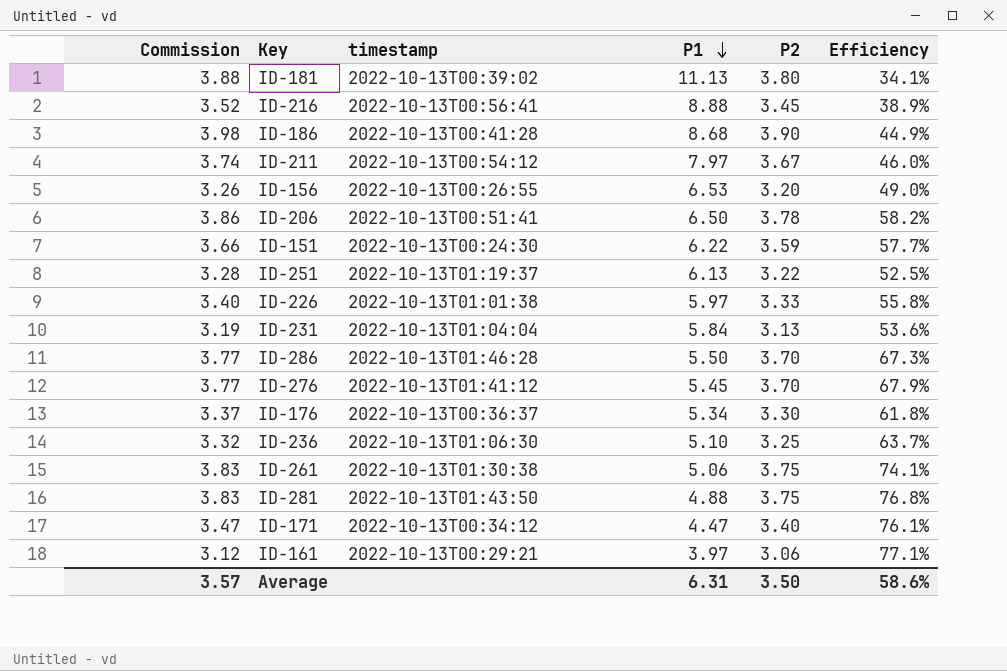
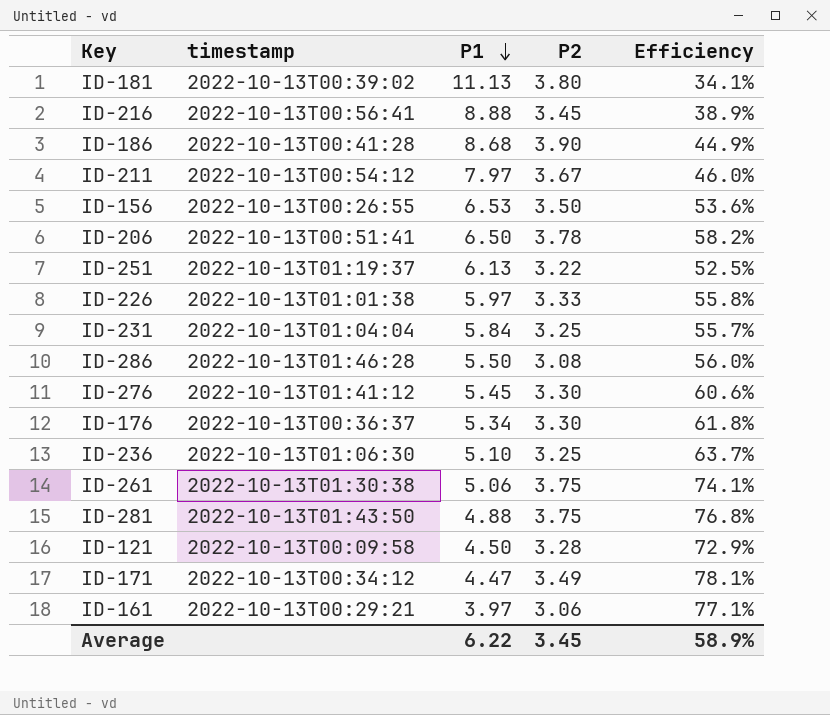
column Commission | formula: [P2] * 1.02 -> none
row ID-151: 3.66 | 2022-10-13T00:24:30 | 6.22 | 3.59 | 57.7% -> none
ID-156 | P2: 3.20 -> 3.50
ID-156 | Efficiency: 49.0% -> 53.6%
ID-231 | P2: 3.13 -> 3.25
ID-231 | Efficiency: 53.6% -> 55.7%
ID-286 | P2: 3.70 -> 3.08
ID-286 | Efficiency: 67.3% -> 56.0%
ID-276 | P2: 3.70 -> 3.30
ID-276 | Efficiency: 67.9% -> 60.6%
row ID-121: none -> 2022-10-13T00:09:58 | 4.50 | 3.28 | 72.9%
ID-171 | P2: 3.40 -> 3.49
ID-171 | Efficiency: 76.1% -> 78.1%
Average | P1: 6.31 -> 6.22
Average | P2: 3.50 -> 3.45
Average | Efficiency: 58.6% -> 58.9%

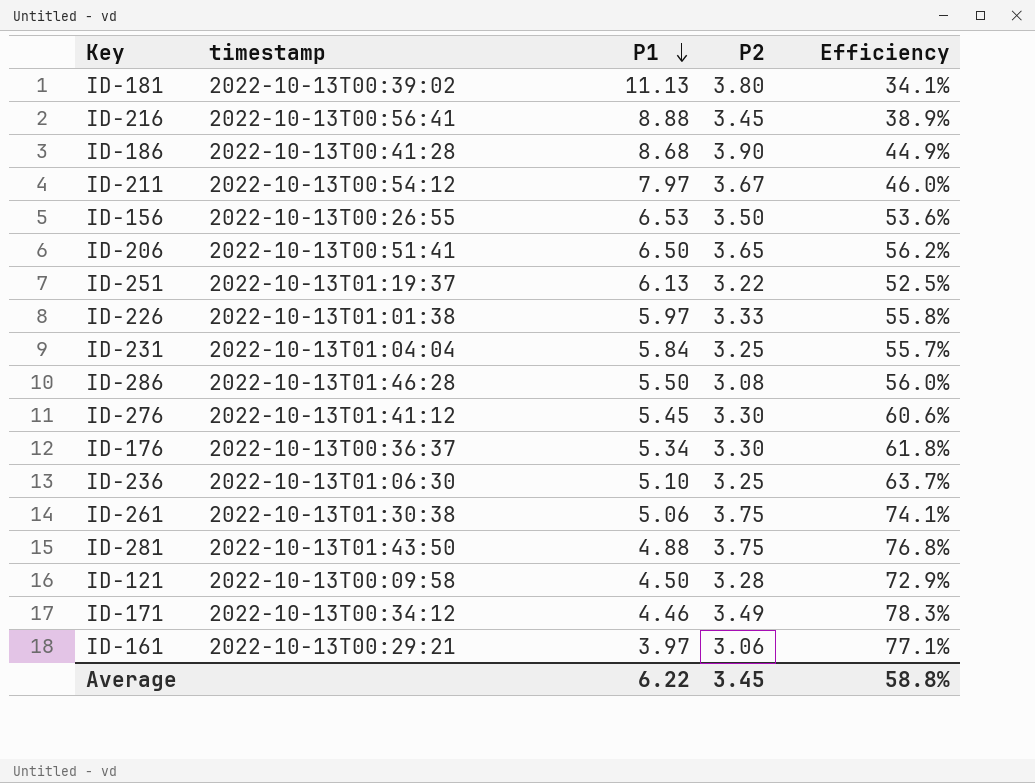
ID-206 | P2: 3.78 -> 3.65
ID-206 | Efficiency: 58.2% -> 56.2%
ID-171 | P1: 4.47 -> 4.46
ID-171 | Efficiency: 78.1% -> 78.3%
Average | Efficiency: 58.9% -> 58.8%

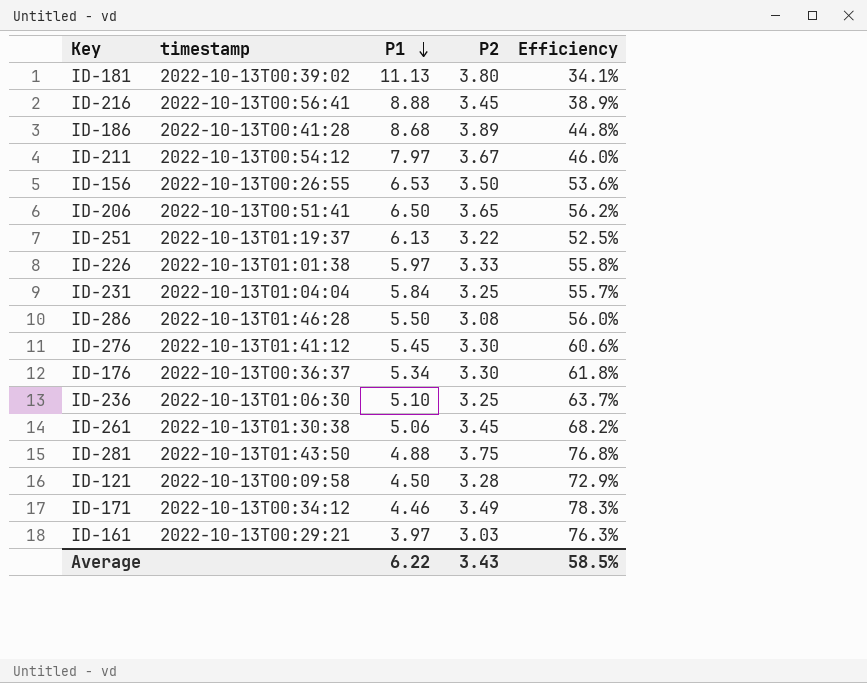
ID-186 | P2: 3.90 -> 3.89
ID-186 | Efficiency: 44.9% -> 44.8%
ID-261 | P2: 3.75 -> 3.45
ID-261 | Efficiency: 74.1% -> 68.2%
ID-161 | P2: 3.06 -> 3.03
ID-161 | Efficiency: 77.1% -> 76.3%
Average | P2: 3.45 -> 3.43
Average | Efficiency: 58.8% -> 58.5%

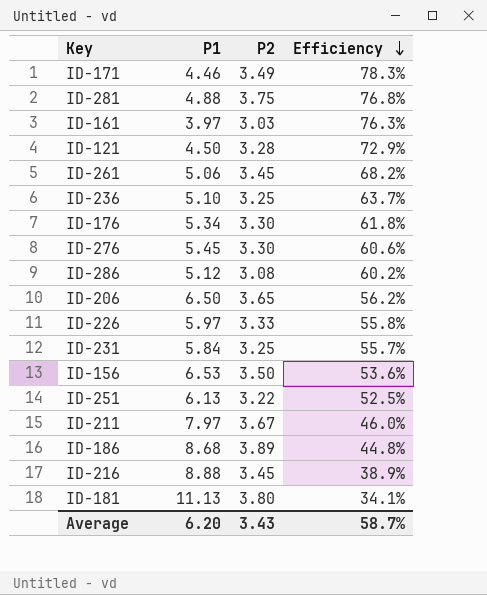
row order: P1 descending -> Efficiency descending
column timestamp | position: 2 -> none
ID-286 | P1: 5.50 -> 5.12
ID-286 | Efficiency: 56.0% -> 60.2%
Average | P1: 6.22 -> 6.20
Average | Efficiency: 58.5% -> 58.7%

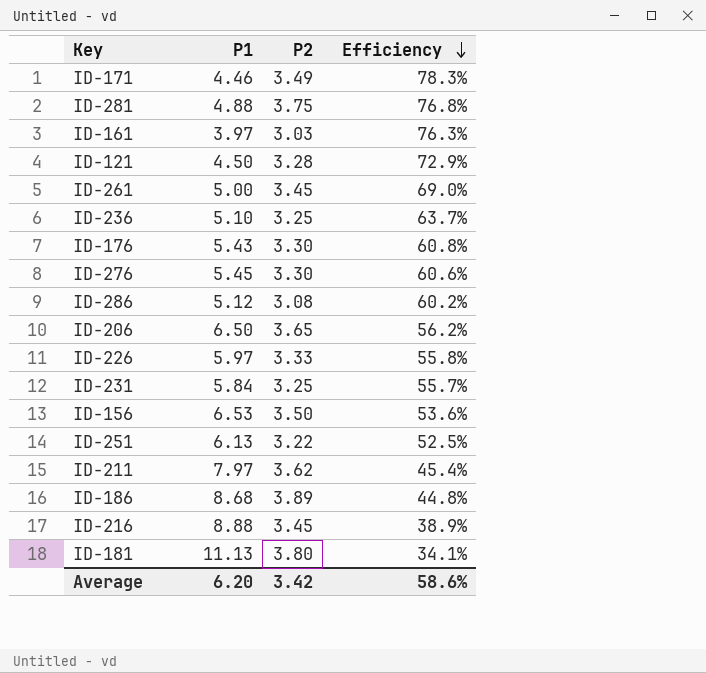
ID-261 | P1: 5.06 -> 5.00
ID-261 | Efficiency: 68.2% -> 69.0%
ID-176 | P1: 5.34 -> 5.43
ID-176 | Efficiency: 61.8% -> 60.8%
ID-211 | P2: 3.67 -> 3.62
ID-211 | Efficiency: 46.0% -> 45.4%
Average | P2: 3.43 -> 3.42
Average | Efficiency: 58.7% -> 58.6%

